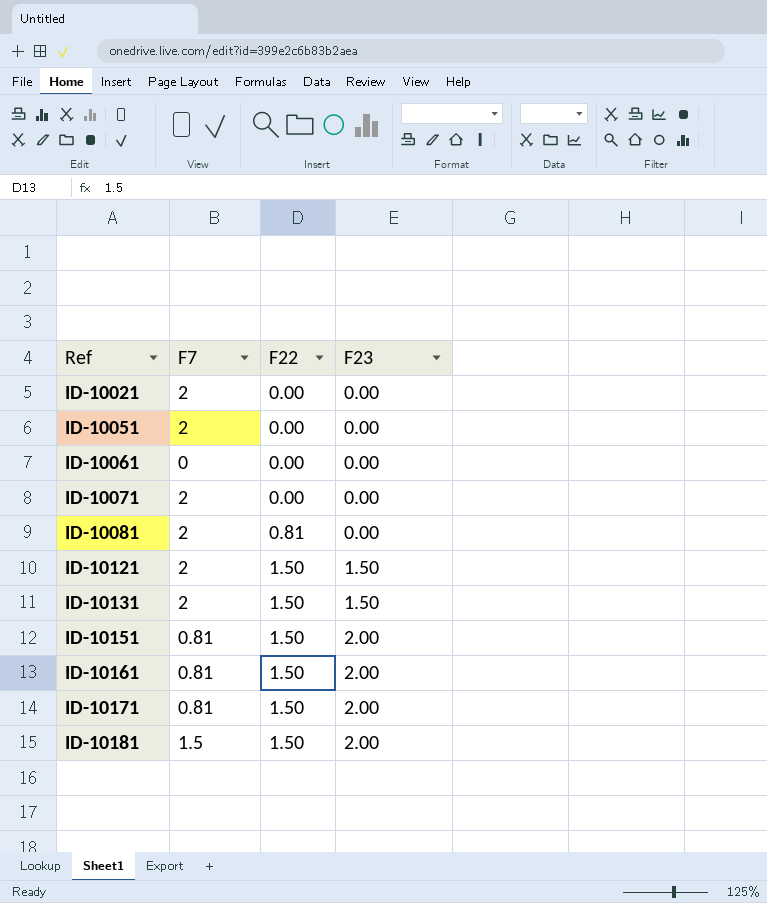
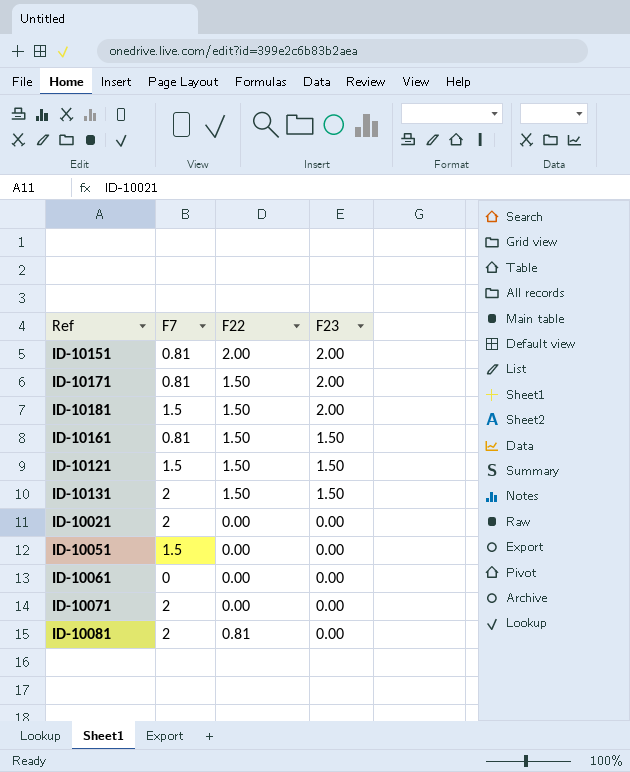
row order: Ref ascending -> F23 descending
ID-10151 | F22: 1.50 -> 2.00
ID-10161 | F23: 2.00 -> 1.50
ID-10121 | F7: 2 -> 1.5
ID-10051 | F7: 2 -> 1.5

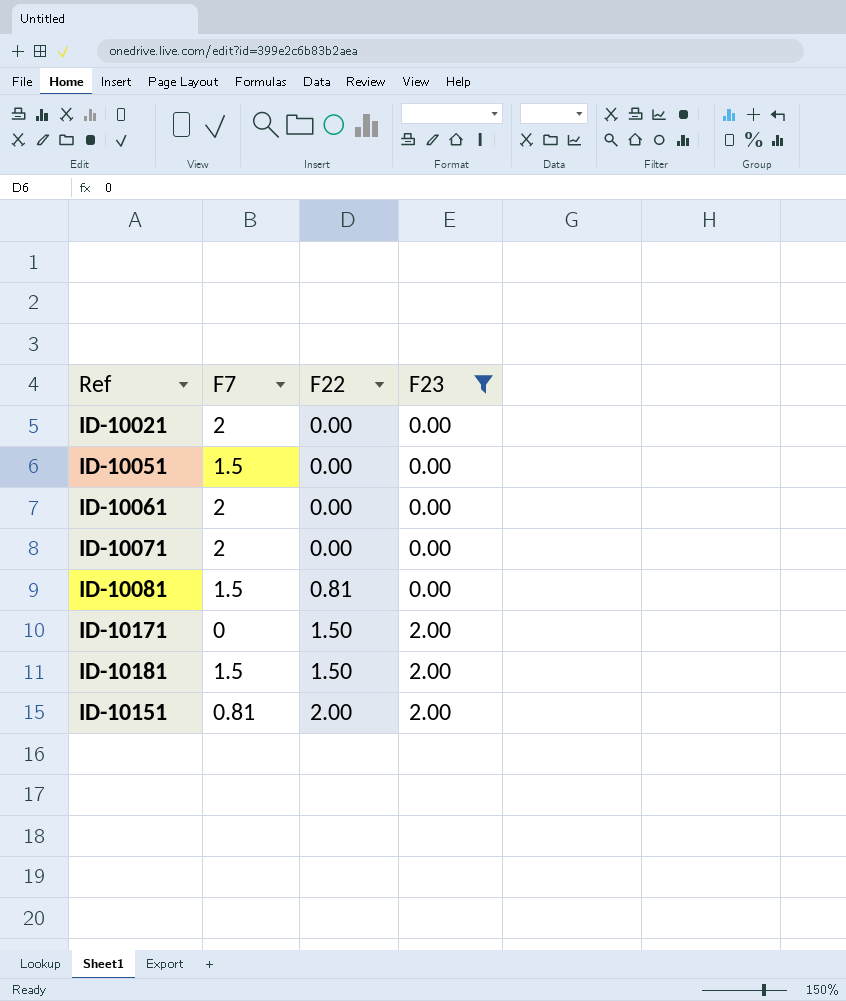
filter: none -> F23 != 1.50
row order: F23 descending -> F22 ascending
ID-10061 | F7: 0 -> 2
ID-10081 | F7: 2 -> 1.5
ID-10171 | F7: 0.81 -> 0

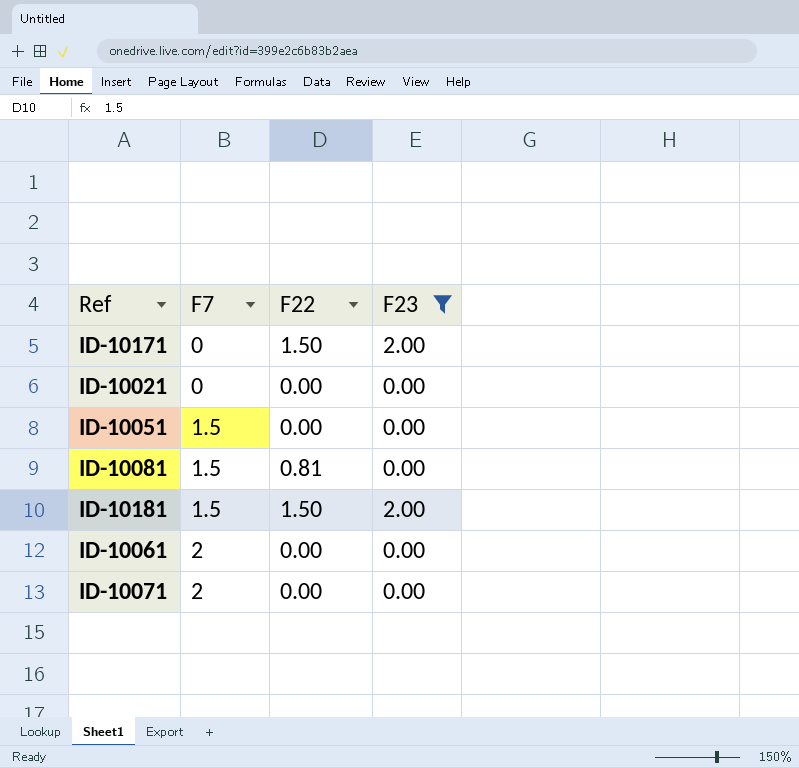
row order: F22 ascending -> F7 ascending
row ID-10151: 0.81 | 2.00 | 2.00 -> none
ID-10021 | F7: 2 -> 0

